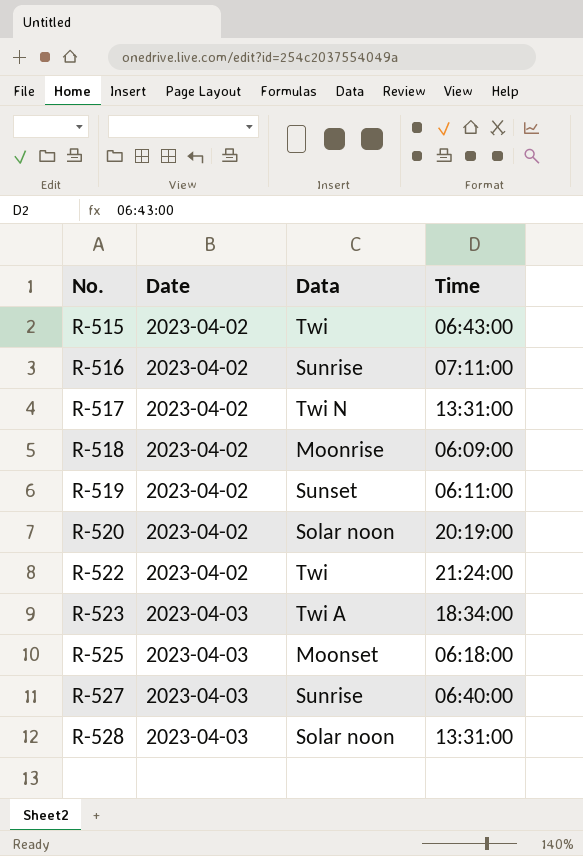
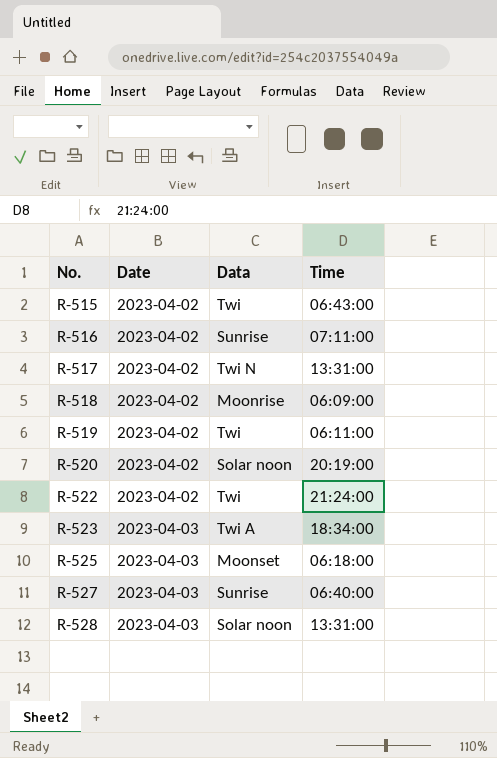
R-519 | Data: Sunset -> Twi

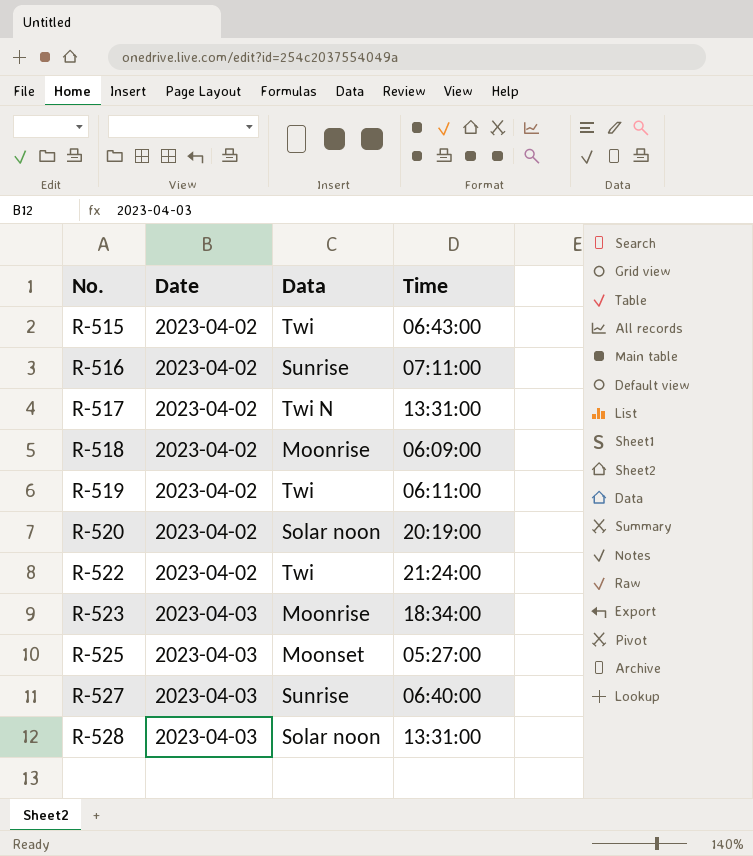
R-523 | Data: Twi A -> Moonrise
R-525 | Time: 06:18:00 -> 05:27:00

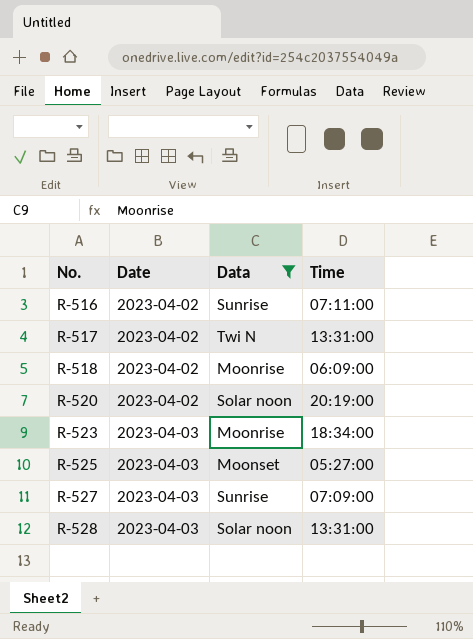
filter: none -> Data != Twi
R-527 | Time: 06:40:00 -> 07:09:00

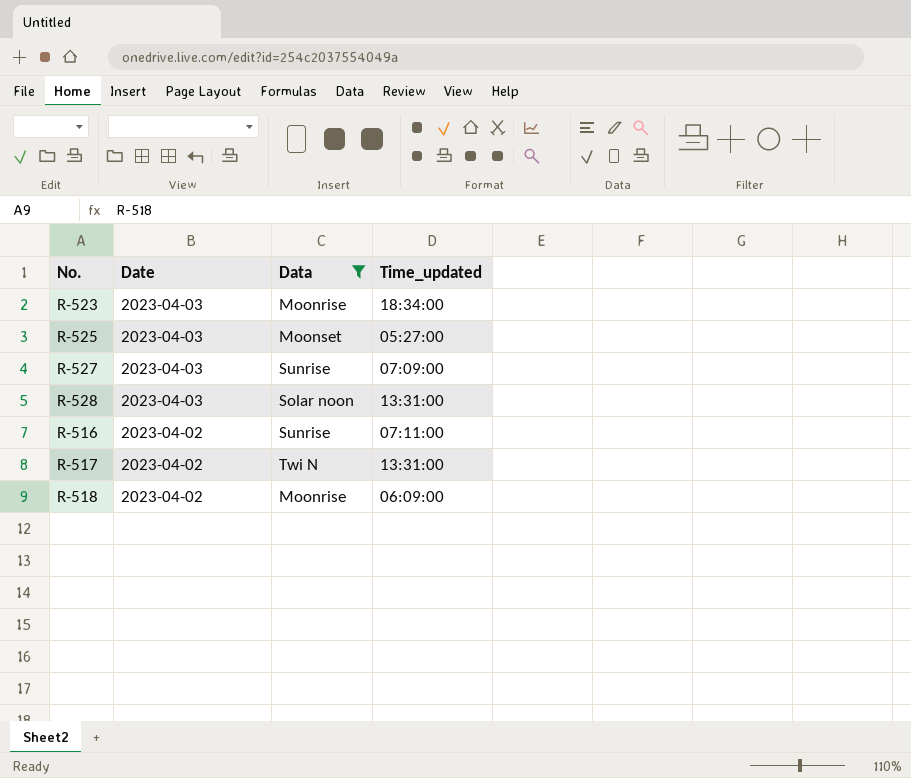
row order: No. ascending -> Date descending
column name: Time -> Time_updated
row R-520: 2023-04-02 | Solar noon | 20:19:00 -> none

